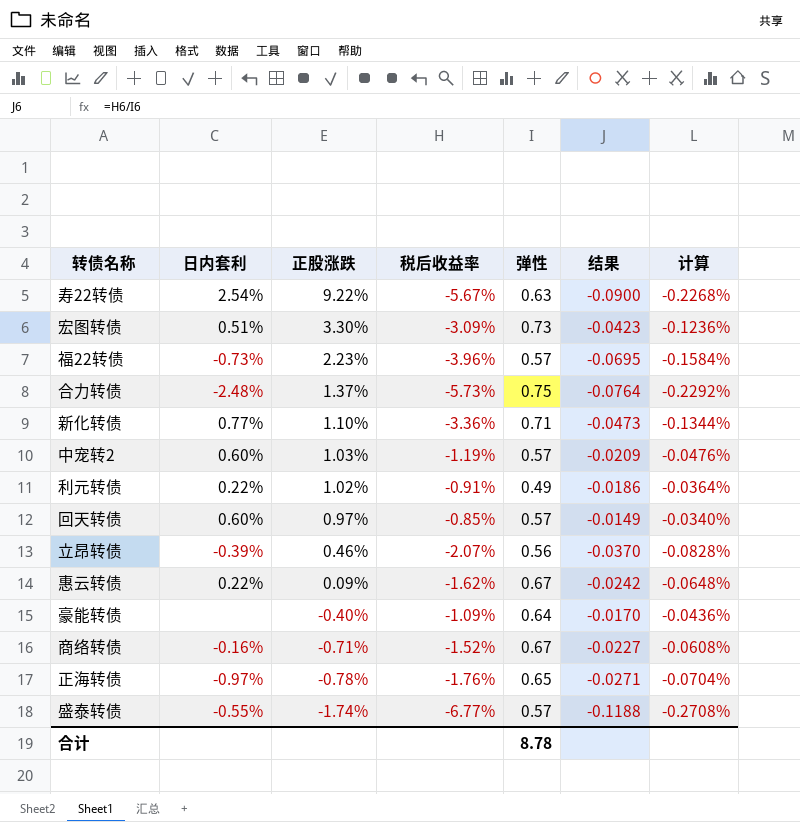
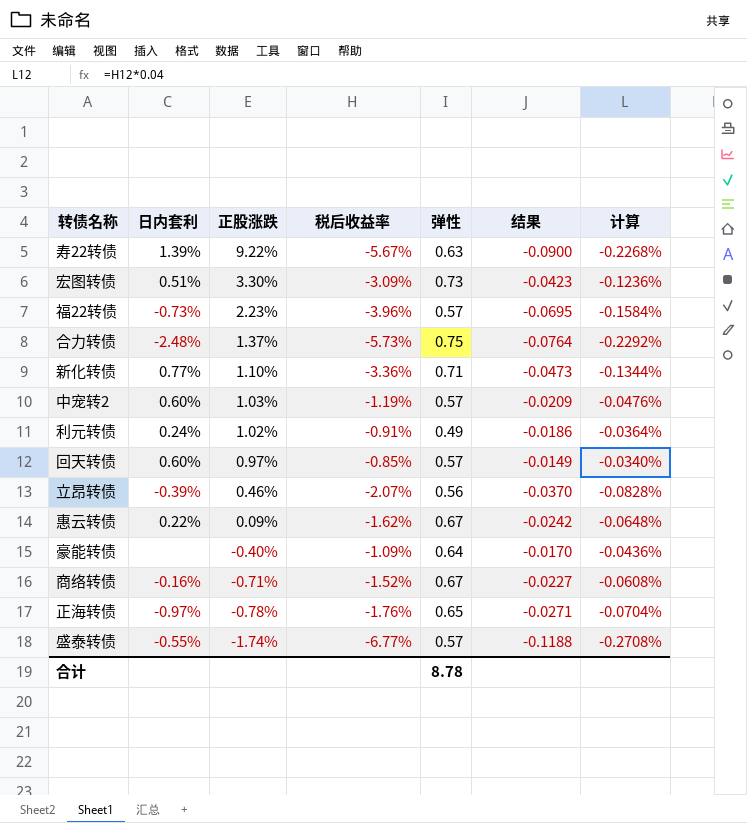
寿22转债 | 日内套利: 2.54% -> 1.39%
利元转债 | 日内套利: 0.22% -> 0.24%

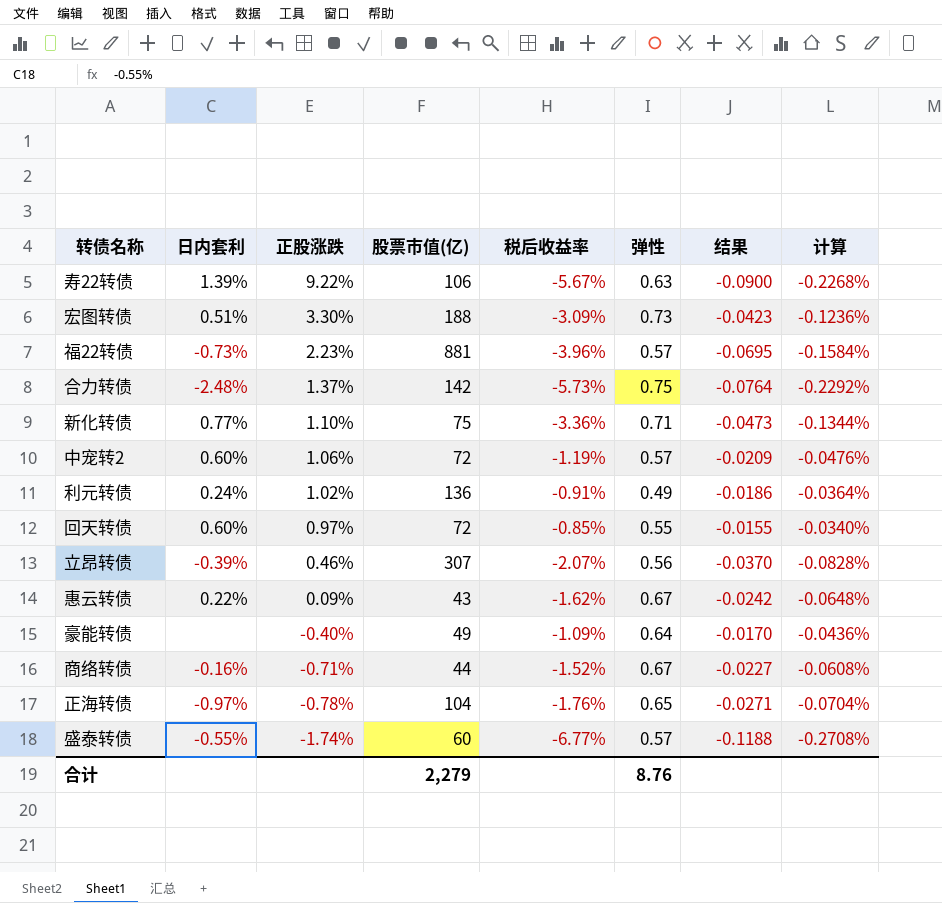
column 股票市值(亿) | position: none -> 4
中宠转2 | 正股涨跌: 1.03% -> 1.06%
回天转债 | 弹性: 0.57 -> 0.55
回天转债 | 结果: -0.0149 -> -0.0155
合计 | 弹性: 8.78 -> 8.76

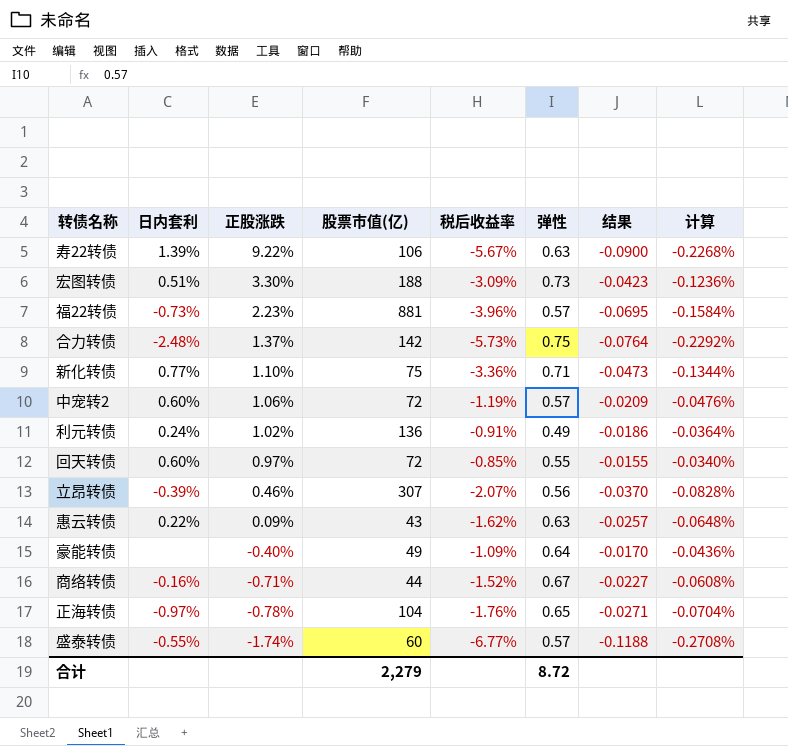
惠云转债 | 弹性: 0.67 -> 0.63
惠云转债 | 结果: -0.0242 -> -0.0257
合计 | 弹性: 8.76 -> 8.72

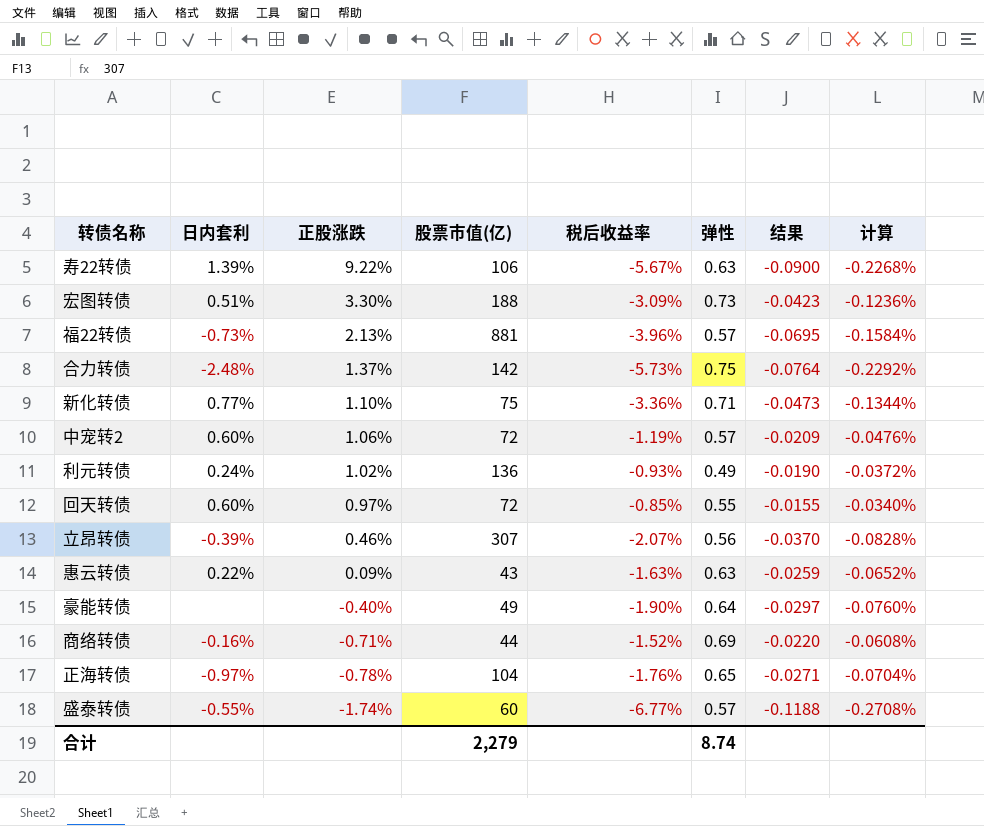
福22转债 | 正股涨跌: 2.23% -> 2.13%
利元转债 | 税后收益率: -0.91% -> -0.93%
利元转债 | 结果: -0.0186 -> -0.0190
利元转债 | 计算: -0.0364% -> -0.0372%
惠云转债 | 税后收益率: -1.62% -> -1.63%
惠云转债 | 结果: -0.0257 -> -0.0259
惠云转债 | 计算: -0.0648% -> -0.0652%
豪能转债 | 税后收益率: -1.09% -> -1.90%
豪能转债 | 结果: -0.0170 -> -0.0297
豪能转债 | 计算: -0.0436% -> -0.0760%
商络转债 | 弹性: 0.67 -> 0.69
商络转债 | 结果: -0.0227 -> -0.0220
合计 | 弹性: 8.72 -> 8.74

